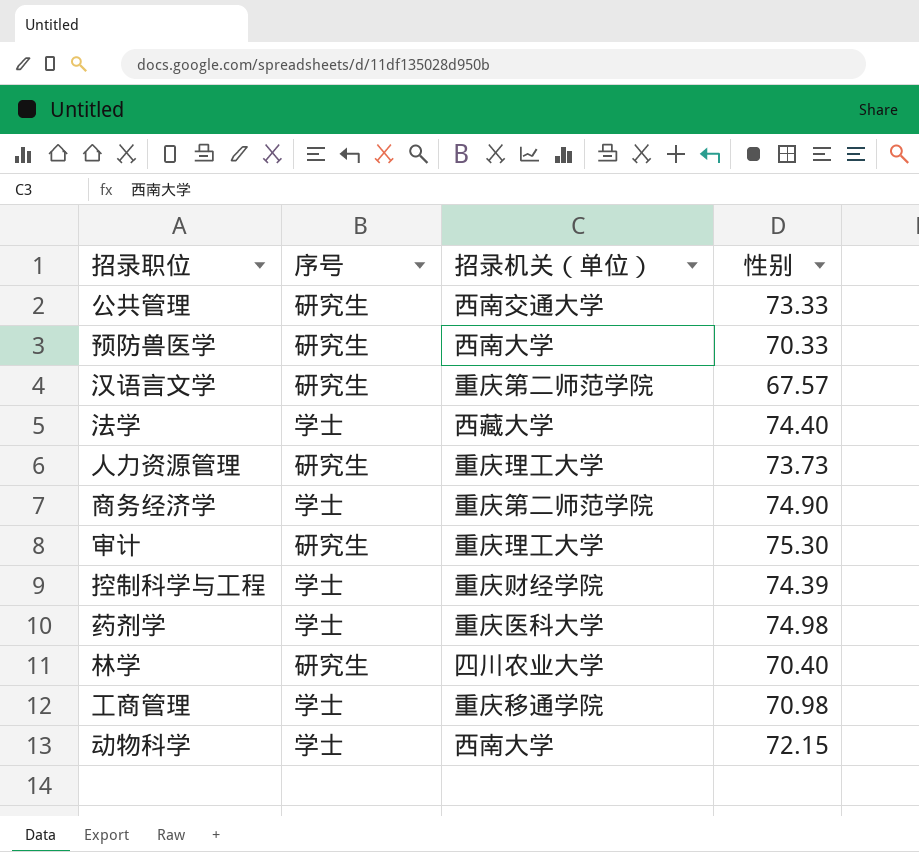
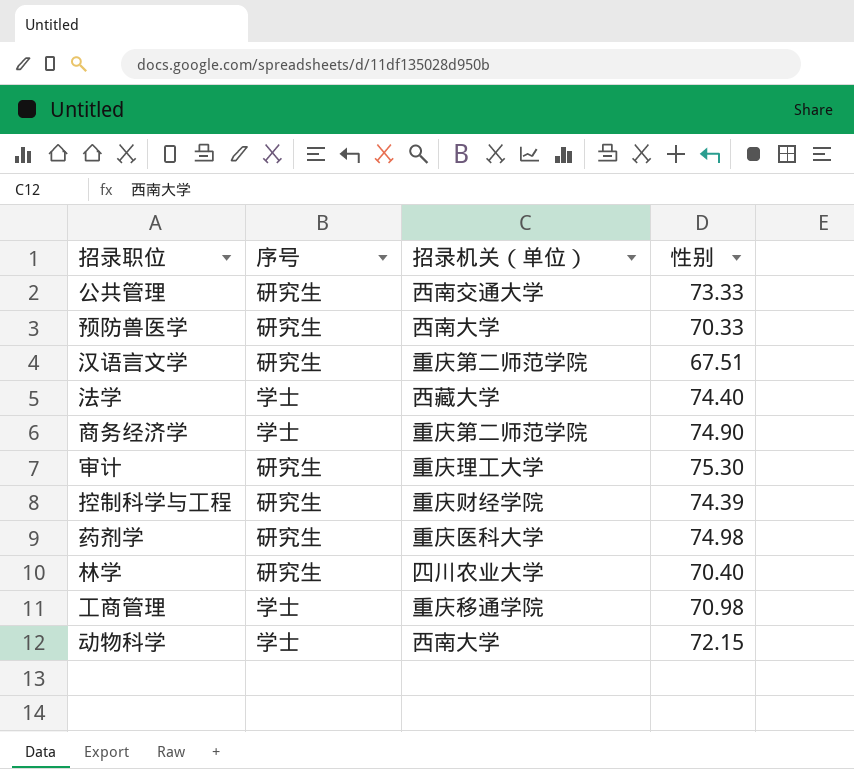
row 人力资源管理: 研究生 | 重庆理工大学 | 73.73 -> none
汉语言文学 | 性别: 67.57 -> 67.51
控制科学与工程 | 序号: 学士 -> 研究生
药剂学 | 序号: 学士 -> 研究生

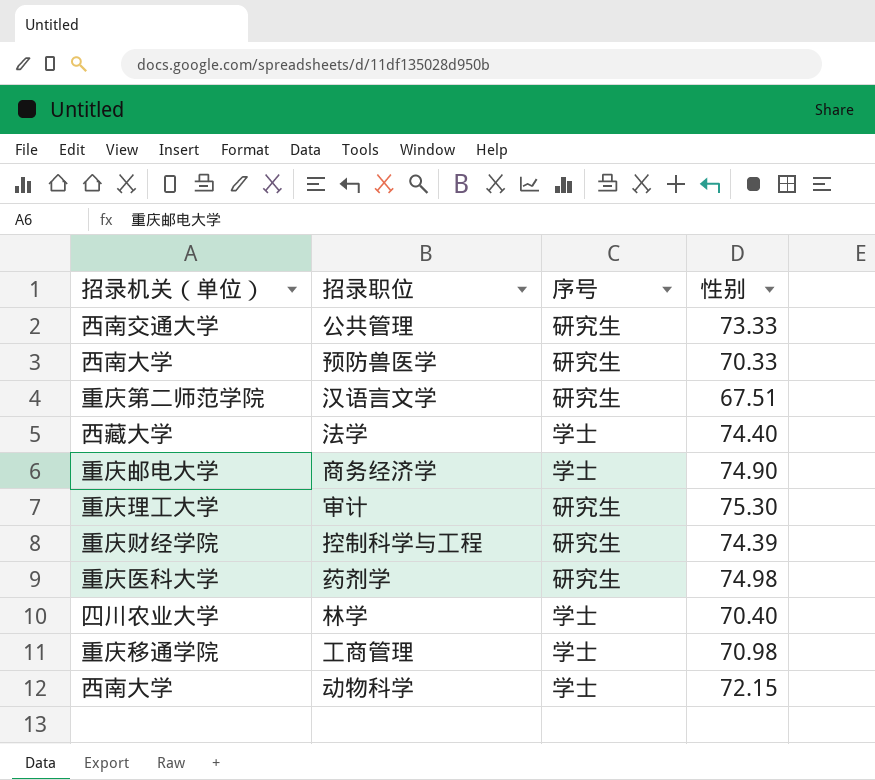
column 招录机关（单位） | position: 3 -> 1
商务经济学 | 招录机关（单位）: 重庆第二师范学院 -> 重庆邮电大学
林学 | 序号: 研究生 -> 学士

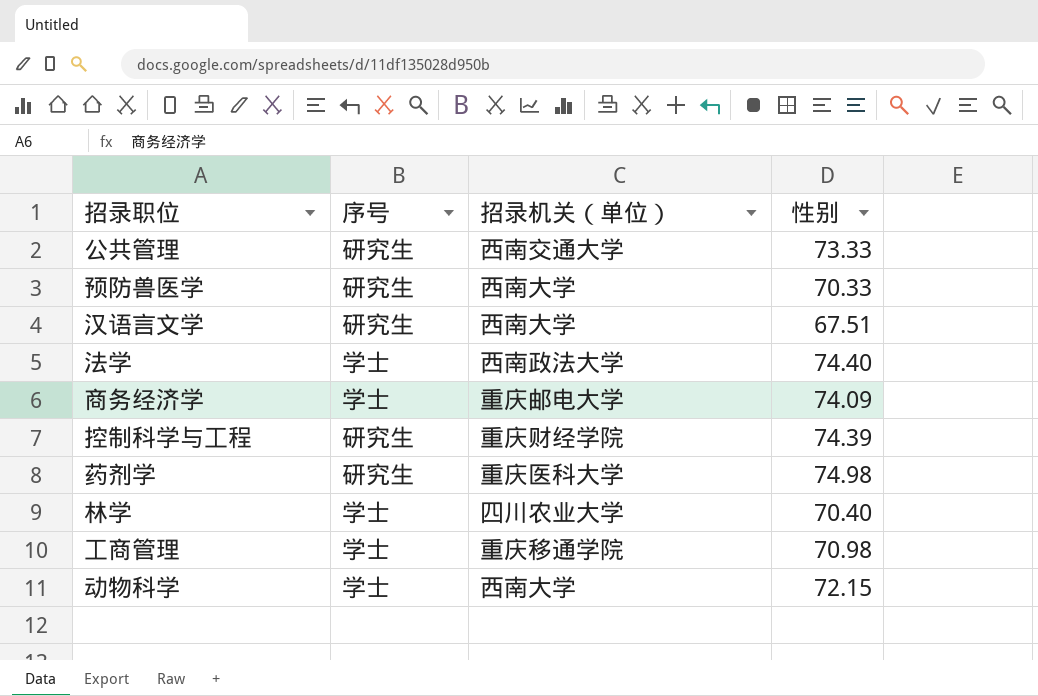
column 招录机关（单位） | position: 1 -> 3
row 审计: 重庆理工大学 | 研究生 | 75.30 -> none
汉语言文学 | 招录机关（单位）: 重庆第二师范学院 -> 西南大学
法学 | 招录机关（单位）: 西藏大学 -> 西南政法大学
商务经济学 | 性别: 74.90 -> 74.09

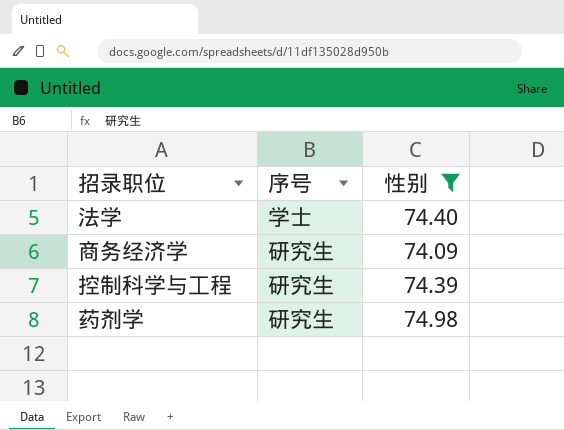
filter: none -> 性别 >= 74.09
column 招录机关（单位） | position: 3 -> none
商务经济学 | 序号: 学士 -> 研究生

